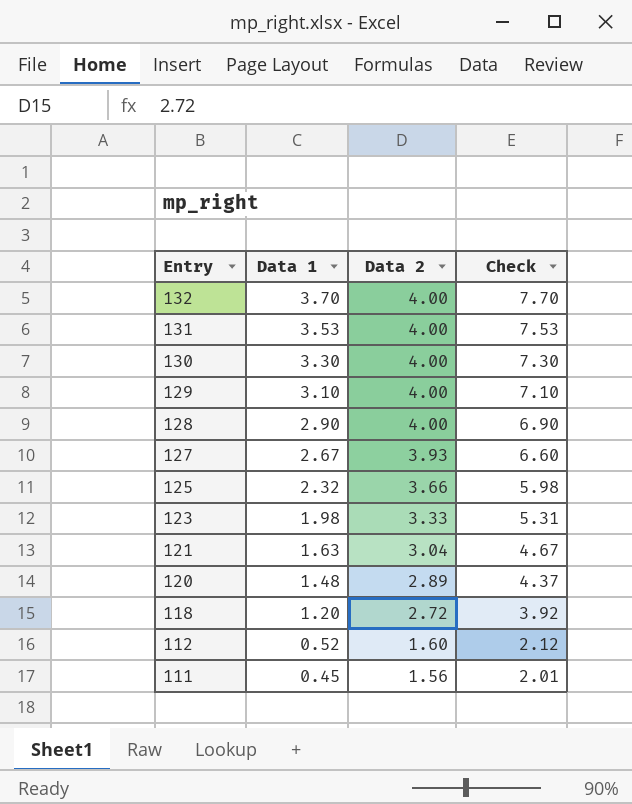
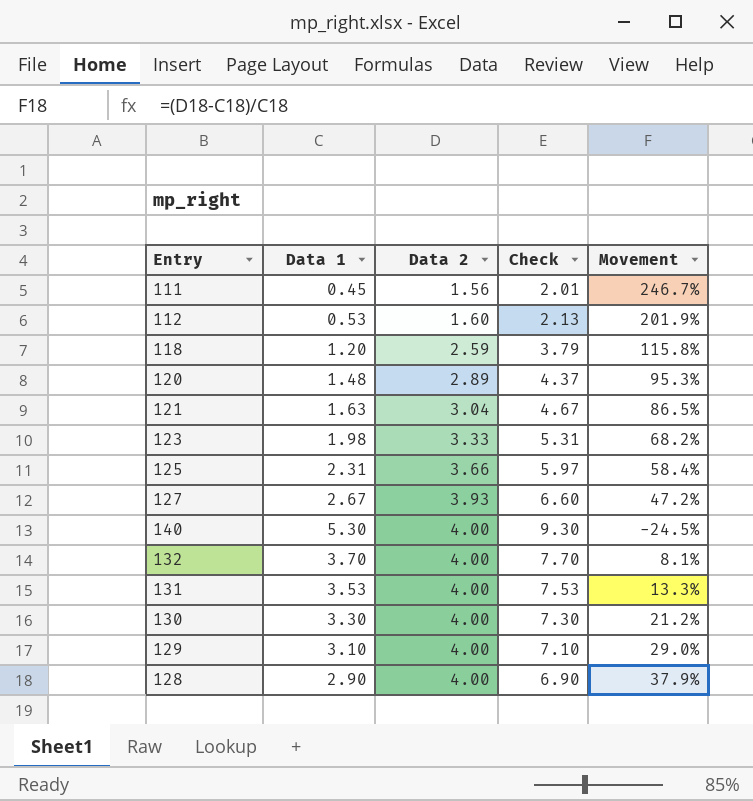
row order: Entry descending -> Data 2 ascending
column Movement | formula: none -> ([Data 2] - [Data 1]) / [Data 1]
112 | Data 1: 0.52 -> 0.53
112 | Check: 2.12 -> 2.13
118 | Data 2: 2.72 -> 2.59
118 | Check: 3.92 -> 3.79
125 | Data 1: 2.32 -> 2.31
125 | Check: 5.98 -> 5.97
row 140: none -> 5.30 | 4.00 | 9.30 | -24.5%

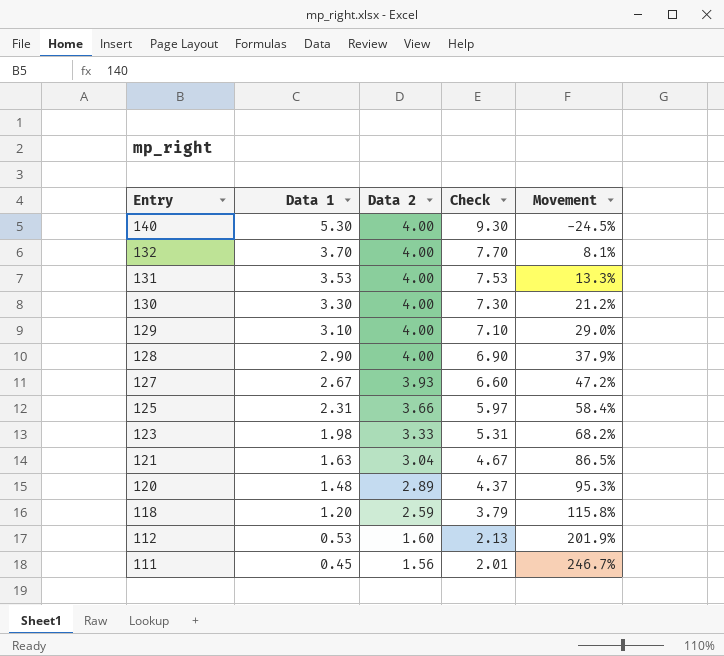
row order: Data 2 ascending -> Entry descending

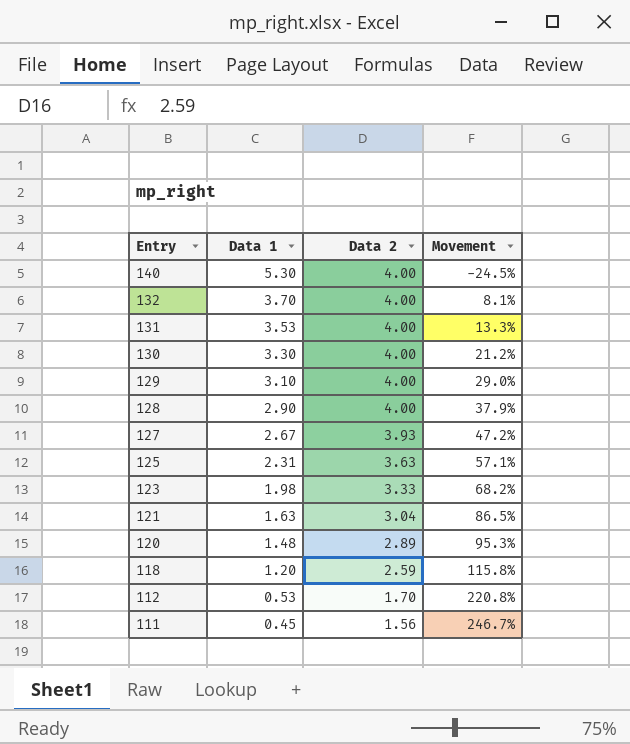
column Check | formula: [Data 1] + [Data 2] -> none
125 | Data 2: 3.66 -> 3.63
125 | Movement: 58.4% -> 57.1%
112 | Data 2: 1.60 -> 1.70
112 | Movement: 201.9% -> 220.8%

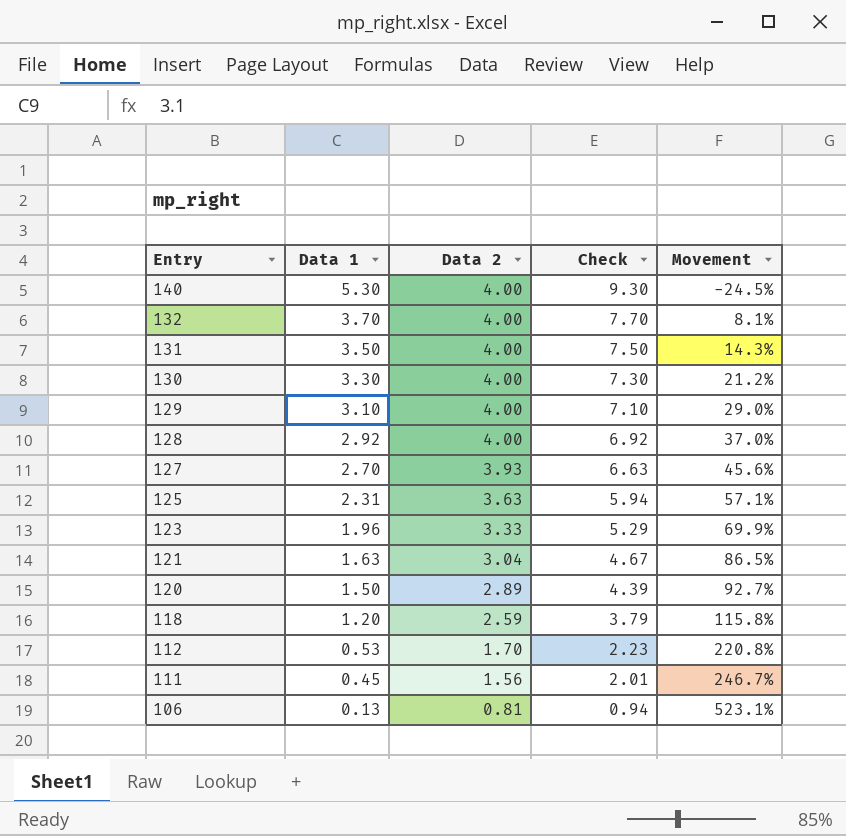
column Check | formula: none -> [Data 1] + [Data 2]
131 | Data 1: 3.53 -> 3.50
131 | Movement: 13.3% -> 14.3%
128 | Data 1: 2.90 -> 2.92
128 | Movement: 37.9% -> 37.0%
127 | Data 1: 2.67 -> 2.70
127 | Movement: 47.2% -> 45.6%
123 | Data 1: 1.98 -> 1.96
123 | Movement: 68.2% -> 69.9%
120 | Data 1: 1.48 -> 1.50
120 | Movement: 95.3% -> 92.7%
row 106: none -> 0.13 | 0.81 | 0.94 | 523.1%

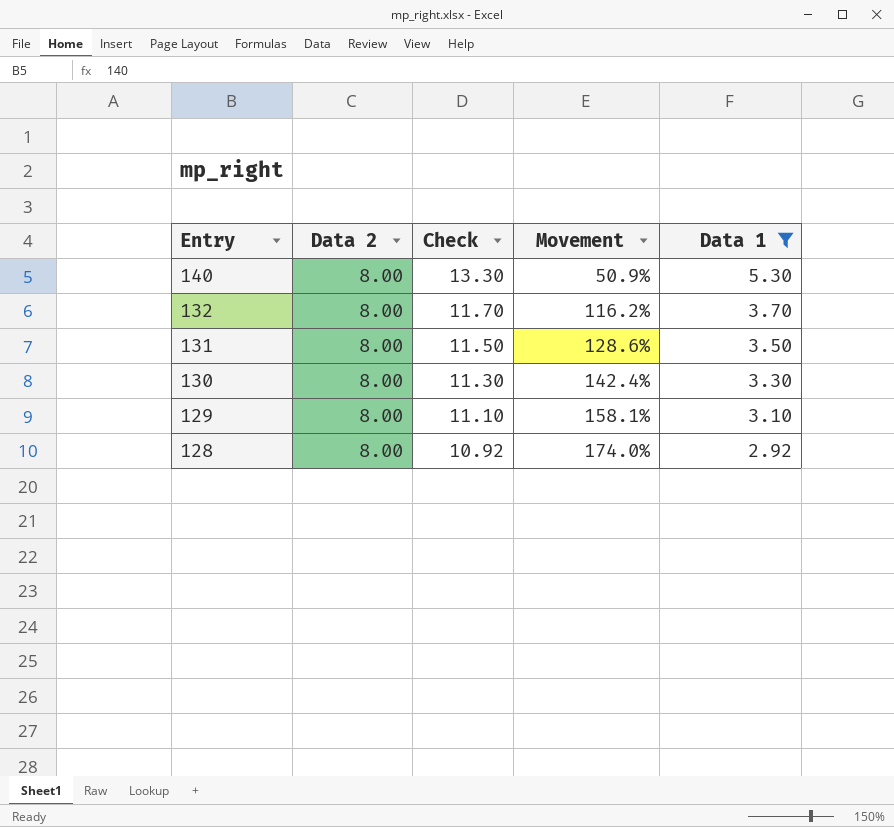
filter: none -> Data 1 >= 2.92
column Data 1 | position: 2 -> 5
140 | Data 2: 4.00 -> 8.00
140 | Check: 9.30 -> 13.30
140 | Movement: -24.5% -> 50.9%
132 | Data 2: 4.00 -> 8.00
132 | Check: 7.70 -> 11.70
132 | Movement: 8.1% -> 116.2%
131 | Data 2: 4.00 -> 8.00
131 | Check: 7.50 -> 11.50
131 | Movement: 14.3% -> 128.6%
130 | Data 2: 4.00 -> 8.00
130 | Check: 7.30 -> 11.30
130 | Movement: 21.2% -> 142.4%
129 | Data 2: 4.00 -> 8.00
129 | Check: 7.10 -> 11.10
129 | Movement: 29.0% -> 158.1%
128 | Data 2: 4.00 -> 8.00
128 | Check: 6.92 -> 10.92
128 | Movement: 37.0% -> 174.0%

